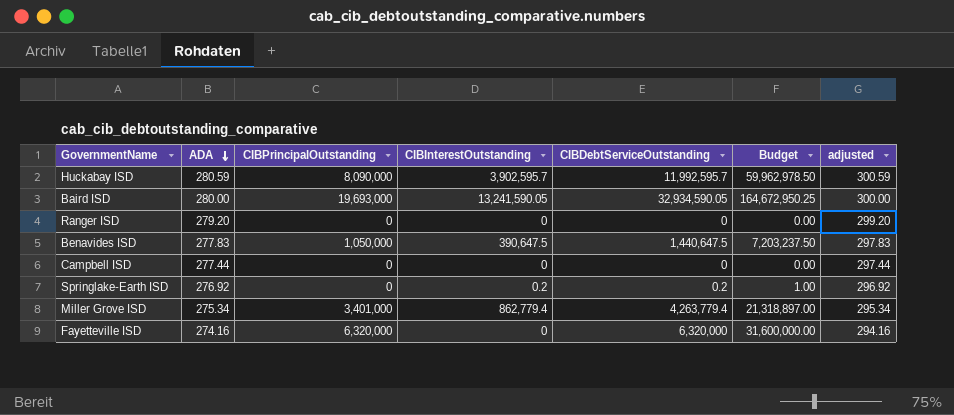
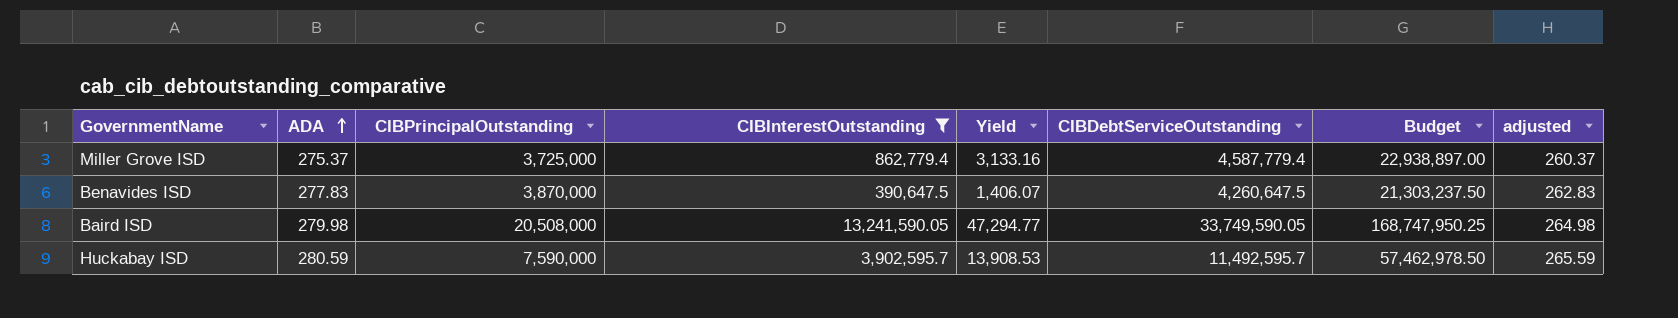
filter: none -> CIBInterestOutstanding >= 390,647.5
row order: ADA descending -> ADA ascending
column Yield | formula: none -> [CIBInterestOutstanding] / [ADA]
column adjusted | formula: [ADA] + 20 -> [ADA] - 15
Miller Grove ISD | ADA: 275.34 -> 275.37
Miller Grove ISD | CIBPrincipalOutstanding: 3,401,000 -> 3,725,000
Miller Grove ISD | CIBDebtServiceOutstanding: 4,263,779.4 -> 4,587,779.4
Miller Grove ISD | Budget: 21,318,897.00 -> 22,938,897.00
Benavides ISD | CIBPrincipalOutstanding: 1,050,000 -> 3,870,000
Benavides ISD | CIBDebtServiceOutstanding: 1,440,647.5 -> 4,260,647.5
Benavides ISD | Budget: 7,203,237.50 -> 21,303,237.50
Baird ISD | ADA: 280.00 -> 279.98
Baird ISD | CIBPrincipalOutstanding: 19,693,000 -> 20,508,000
Baird ISD | CIBDebtServiceOutstanding: 32,934,590.05 -> 33,749,590.05
Baird ISD | Budget: 164,672,950.25 -> 168,747,950.25
Huckabay ISD | CIBPrincipalOutstanding: 8,090,000 -> 7,590,000
Huckabay ISD | CIBDebtServiceOutstanding: 11,992,595.7 -> 11,492,595.7
Huckabay ISD | Budget: 59,962,978.50 -> 57,462,978.50

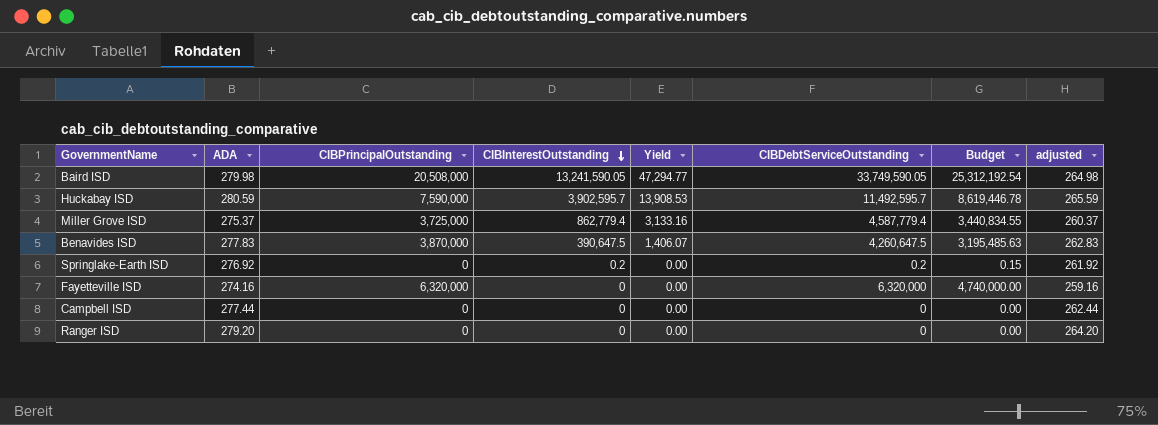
filter: CIBInterestOutstanding >= 390,647.5 -> none
row order: ADA ascending -> CIBInterestOutstanding descending
column Budget | formula: [CIBDebtServiceOutstanding] * 5 -> [CIBDebtServiceOutstanding] * 0.75

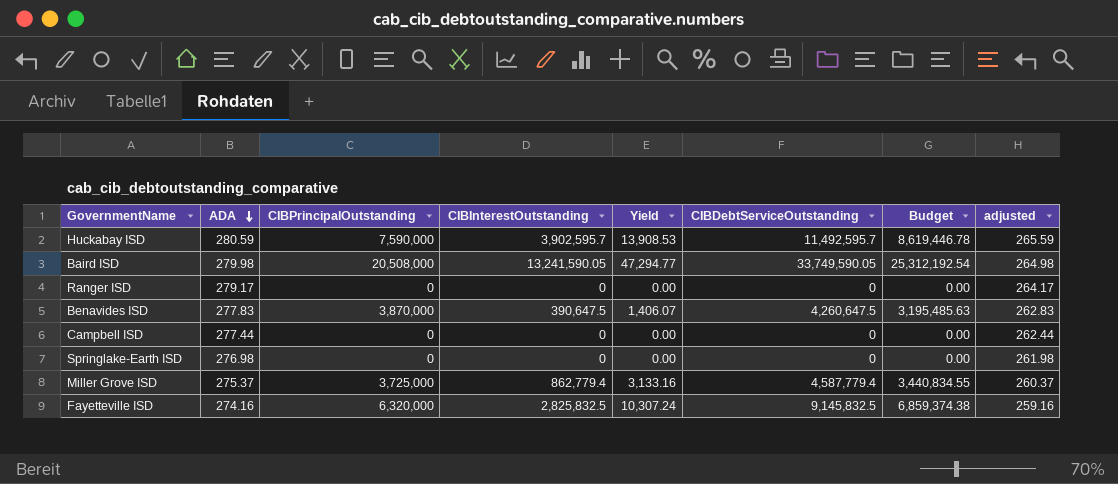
row order: CIBInterestOutstanding descending -> ADA descending
Ranger ISD | ADA: 279.20 -> 279.17
Ranger ISD | adjusted: 264.20 -> 264.17
Springlake-Earth ISD | ADA: 276.92 -> 276.98
Springlake-Earth ISD | CIBInterestOutstanding: 0.2 -> 0
Springlake-Earth ISD | CIBDebtServiceOutstanding: 0.2 -> 0
Springlake-Earth ISD | Budget: 0.15 -> 0.00
Springlake-Earth ISD | adjusted: 261.92 -> 261.98
Fayetteville ISD | CIBInterestOutstanding: 0 -> 2,825,832.5
Fayetteville ISD | Yield: 0.00 -> 10,307.24
Fayetteville ISD | CIBDebtServiceOutstanding: 6,320,000 -> 9,145,832.5
Fayetteville ISD | Budget: 4,740,000.00 -> 6,859,374.38

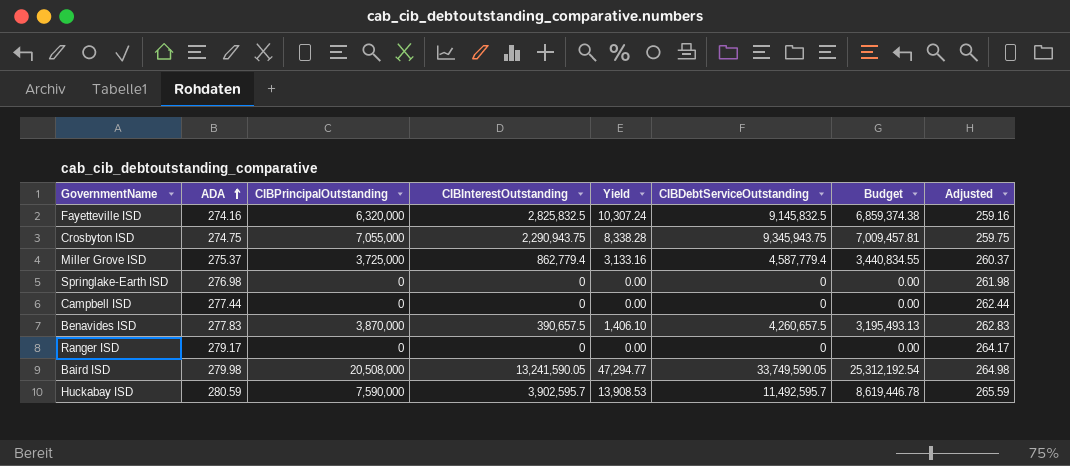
row order: ADA descending -> ADA ascending
column name: adjusted -> Adjusted
row Crosbyton ISD: none -> 274.75 | 7,055,000 | 2,290,943.75 | 8,338.28 | 9,345,943.75 | 7,009,457.81 | 259.75
Benavides ISD | CIBInterestOutstanding: 390,647.5 -> 390,657.5
Benavides ISD | Yield: 1,406.07 -> 1,406.10
Benavides ISD | CIBDebtServiceOutstanding: 4,260,647.5 -> 4,260,657.5
Benavides ISD | Budget: 3,195,485.63 -> 3,195,493.13

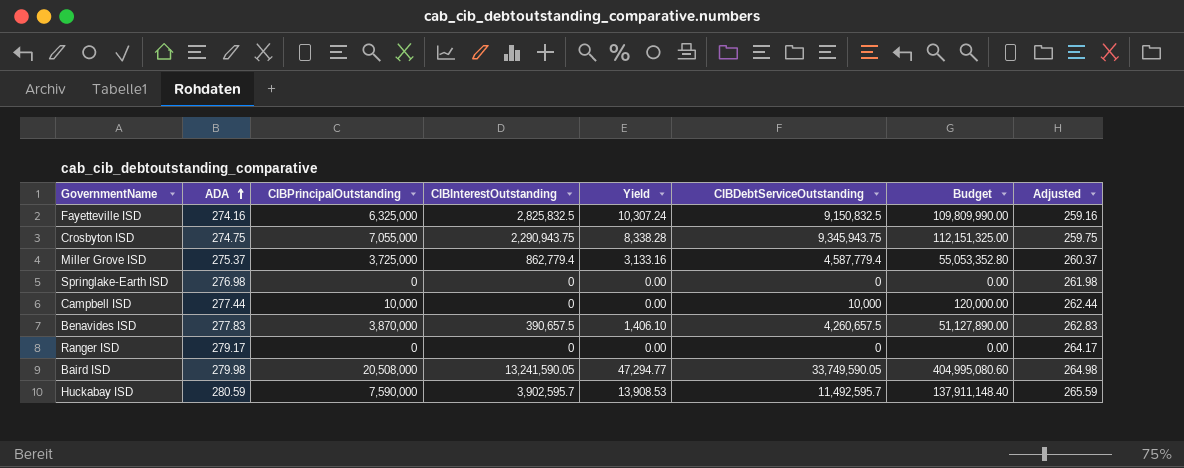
column Budget | formula: [CIBDebtServiceOutstanding] * 0.75 -> [CIBDebtServiceOutstanding] * 12
Fayetteville ISD | CIBPrincipalOutstanding: 6,320,000 -> 6,325,000
Fayetteville ISD | CIBDebtServiceOutstanding: 9,145,832.5 -> 9,150,832.5
Campbell ISD | CIBPrincipalOutstanding: 0 -> 10,000
Campbell ISD | CIBDebtServiceOutstanding: 0 -> 10,000

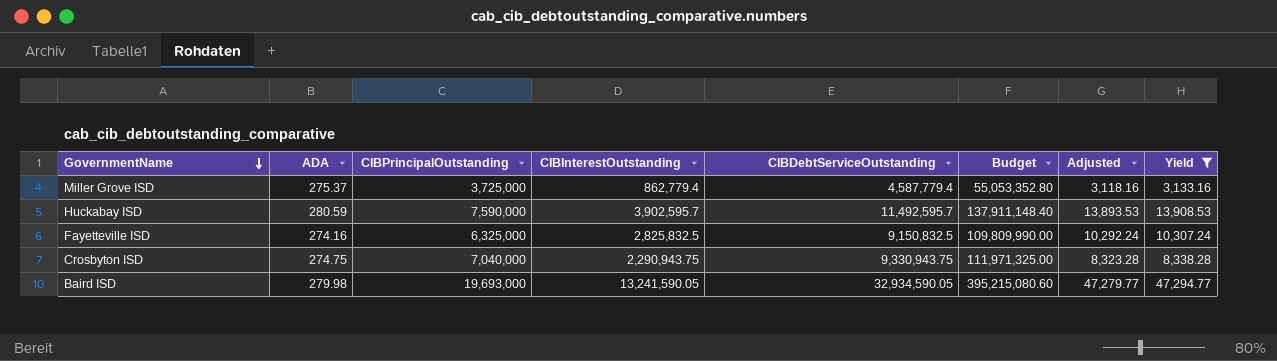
filter: none -> Yield >= 3,133.16
row order: ADA ascending -> GovernmentName descending
column Adjusted | formula: [ADA] - 15 -> [Yield] - 15
column Yield | position: 5 -> 8
Crosbyton ISD | CIBPrincipalOutstanding: 7,055,000 -> 7,040,000
Crosbyton ISD | CIBDebtServiceOutstanding: 9,345,943.75 -> 9,330,943.75
Crosbyton ISD | Budget: 112,151,325.00 -> 111,971,325.00
Baird ISD | CIBPrincipalOutstanding: 20,508,000 -> 19,693,000
Baird ISD | CIBDebtServiceOutstanding: 33,749,590.05 -> 32,934,590.05
Baird ISD | Budget: 404,995,080.60 -> 395,215,080.60

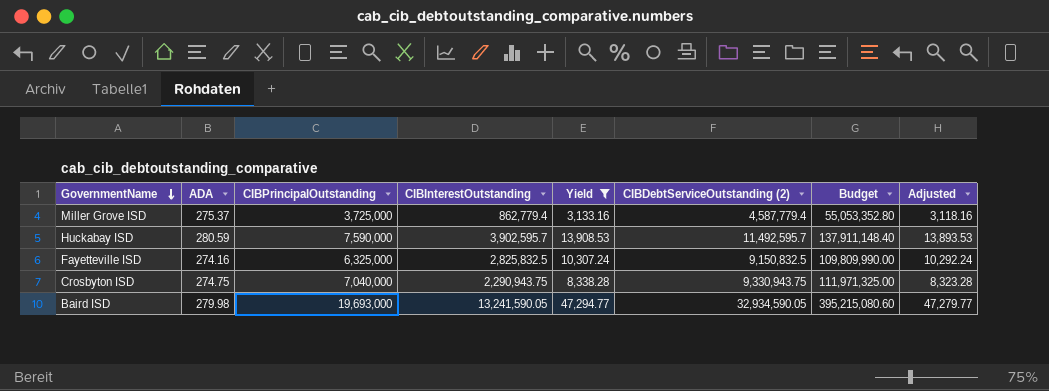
column Yield | position: 8 -> 5
column name: CIBDebtServiceOutstanding -> CIBDebtServiceOutstanding (2)

